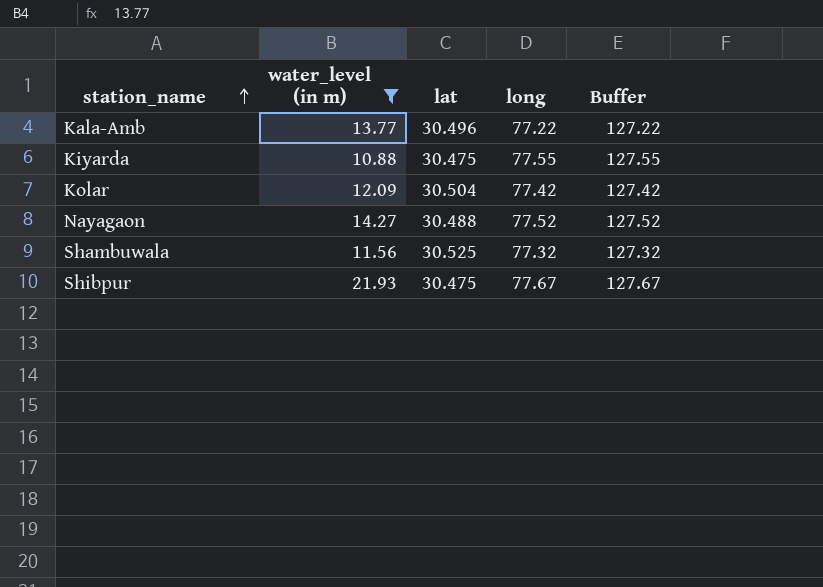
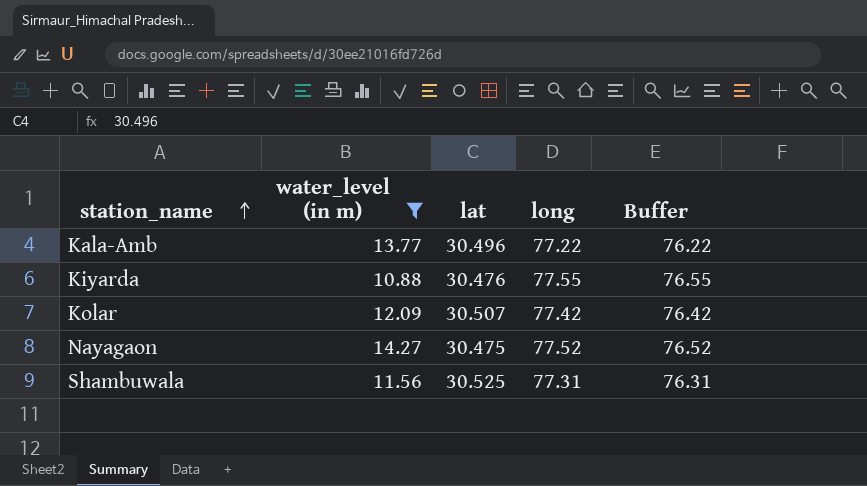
column Buffer | formula: [long] + 50 -> [long] - 1
row Shibpur: 21.93 | 30.475 | 77.67 | 127.67 -> none
Kiyarda | lat: 30.475 -> 30.476
Kolar | lat: 30.504 -> 30.507
Nayagaon | lat: 30.488 -> 30.475
Shambuwala | long: 77.32 -> 77.31

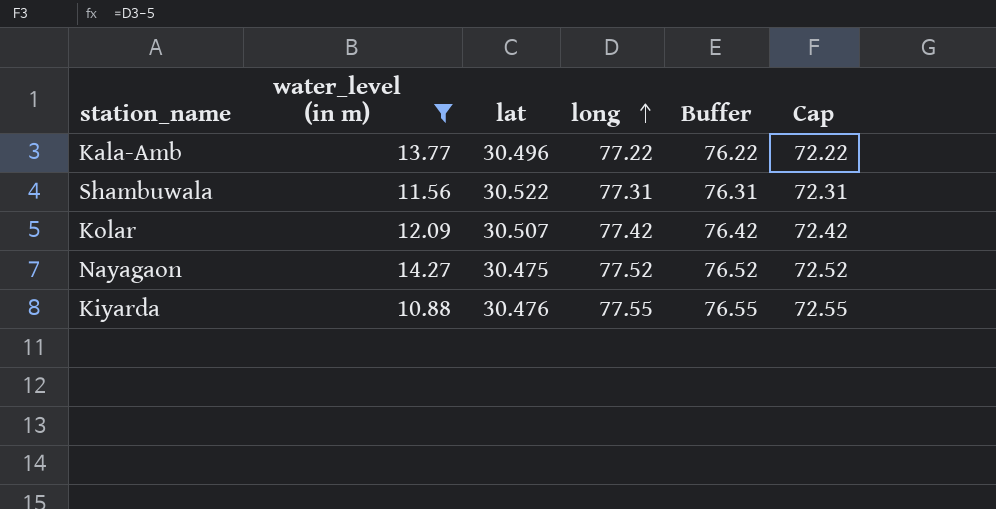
row order: station_name ascending -> long ascending
column Cap | formula: none -> [long] - 5
Shambuwala | lat: 30.525 -> 30.522

